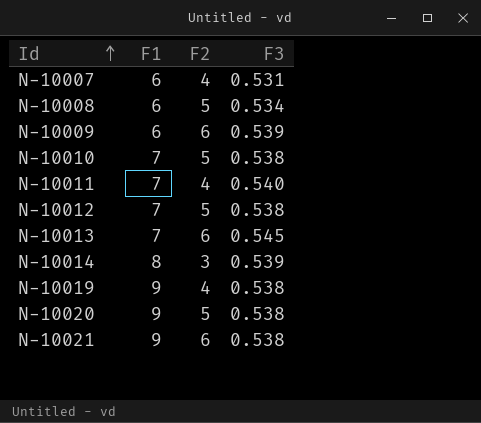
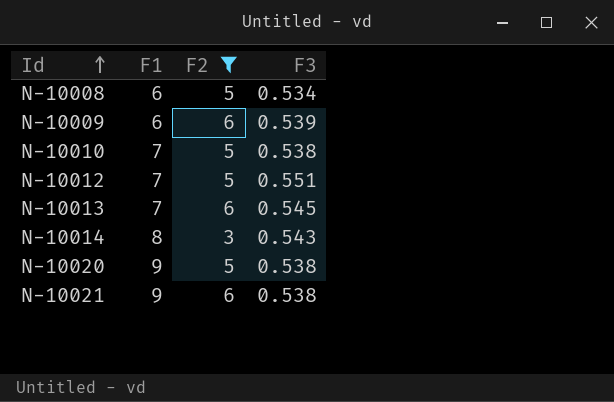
filter: none -> F2 != 4
N-10012 | F3: 0.538 -> 0.551
N-10014 | F3: 0.539 -> 0.543

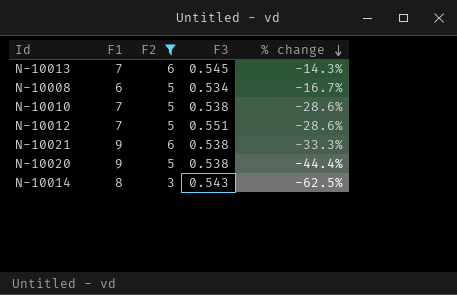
row order: Id ascending -> % change descending
column % change | formula: none -> ([F2] - [F1]) / [F1]
row N-10009: 6 | 6 | 0.539 -> none

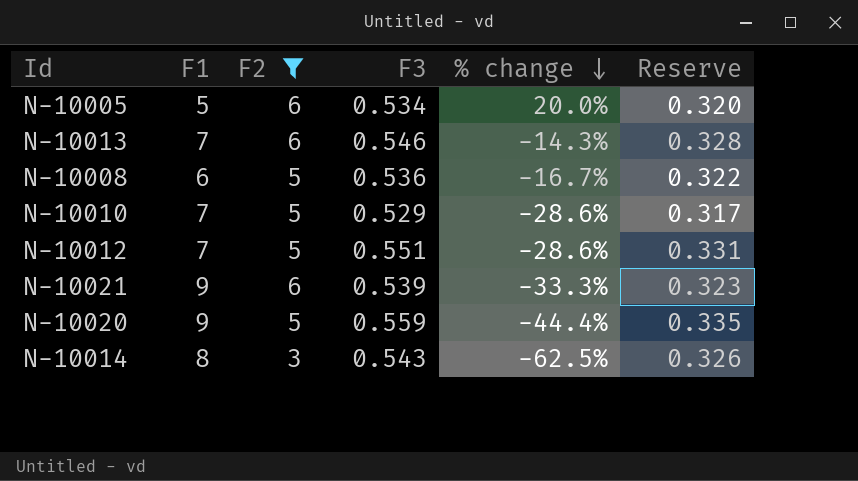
column Reserve | formula: none -> [F3] * 0.6
row N-10005: none -> 5 | 6 | 0.534 | 20.0% | 0.320
N-10013 | F3: 0.545 -> 0.546
N-10008 | F3: 0.534 -> 0.536
N-10010 | F3: 0.538 -> 0.529
N-10021 | F3: 0.538 -> 0.539
N-10020 | F3: 0.538 -> 0.559

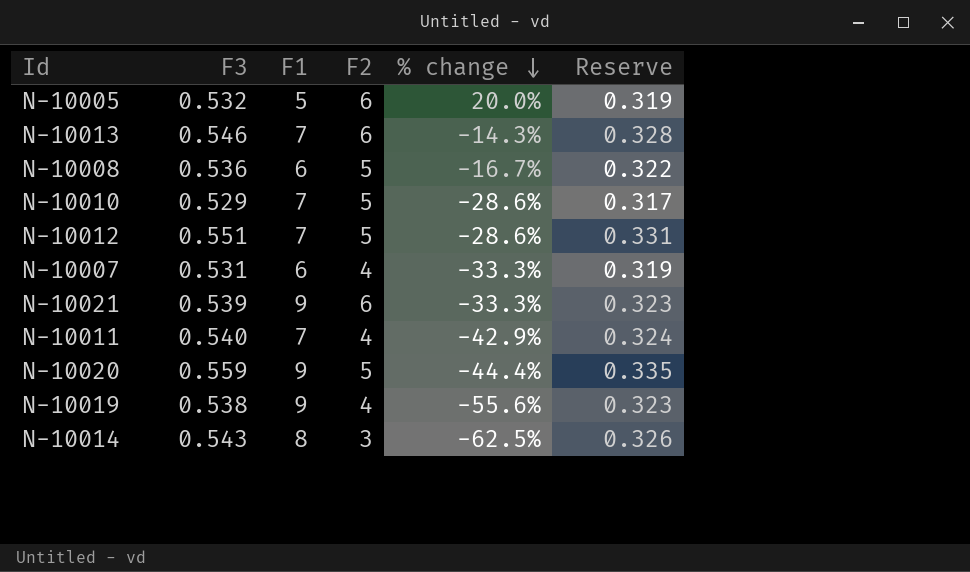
filter: F2 != 4 -> none
column F3 | position: 4 -> 2
N-10005 | F3: 0.534 -> 0.532
N-10005 | Reserve: 0.320 -> 0.319

